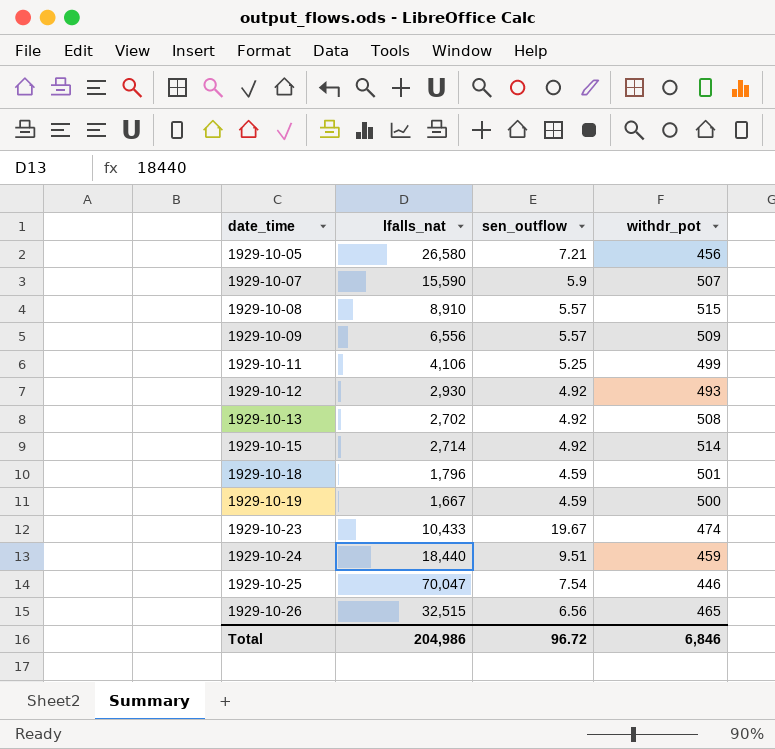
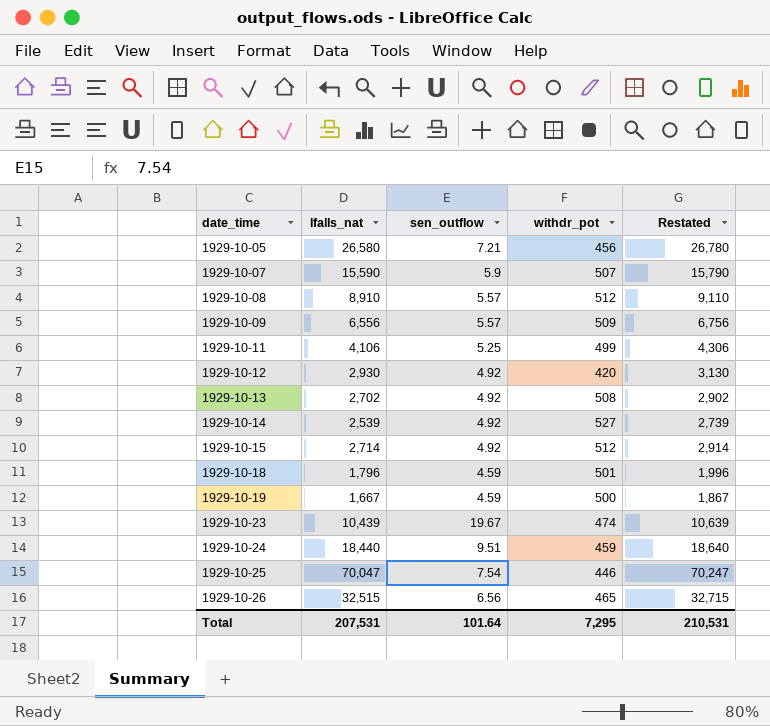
column Restated | formula: none -> [lfalls_nat] + 200
1929-10-08 | withdr_pot: 515 -> 512
1929-10-12 | withdr_pot: 493 -> 420
row 1929-10-14: none -> 2,539 | 4.92 | 527 | 2,739
1929-10-15 | withdr_pot: 514 -> 512
1929-10-23 | lfalls_nat: 10,433 -> 10,439
Total | lfalls_nat: 204,986 -> 207,531
Total | sen_outflow: 96.72 -> 101.64
Total | withdr_pot: 6,846 -> 7,295

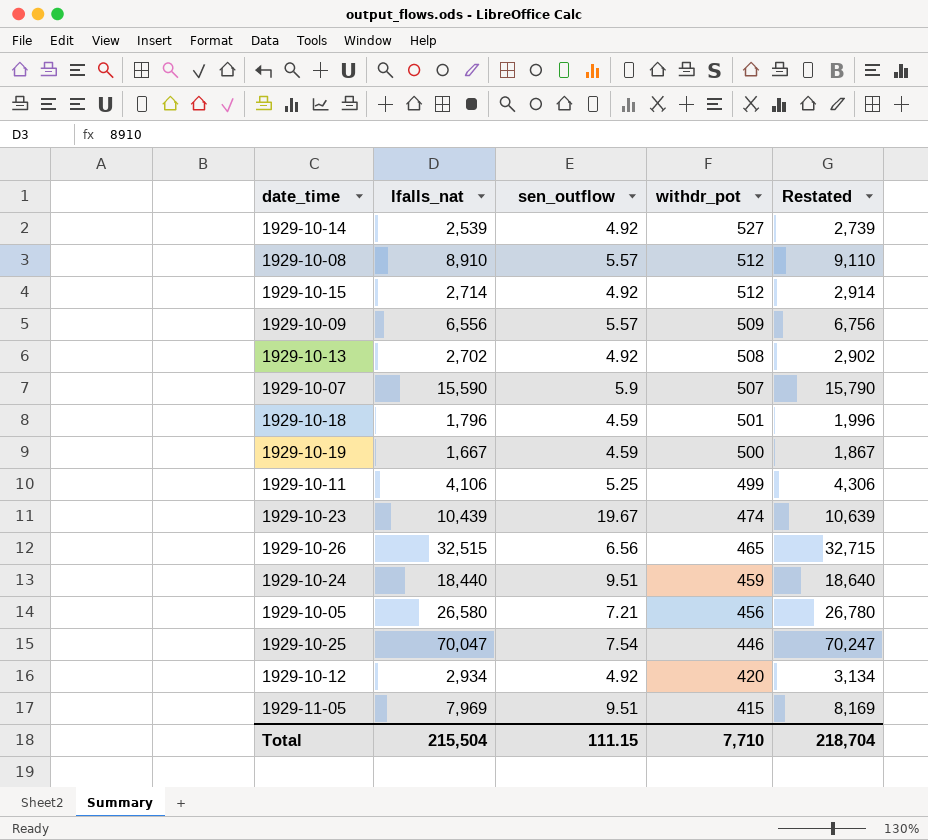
row order: date_time ascending -> withdr_pot descending
1929-10-12 | lfalls_nat: 2,930 -> 2,934
1929-10-12 | Restated: 3,130 -> 3,134
row 1929-11-05: none -> 7,969 | 9.51 | 415 | 8,169
Total | lfalls_nat: 207,531 -> 215,504
Total | sen_outflow: 101.64 -> 111.15
Total | withdr_pot: 7,295 -> 7,710
Total | Restated: 210,531 -> 218,704

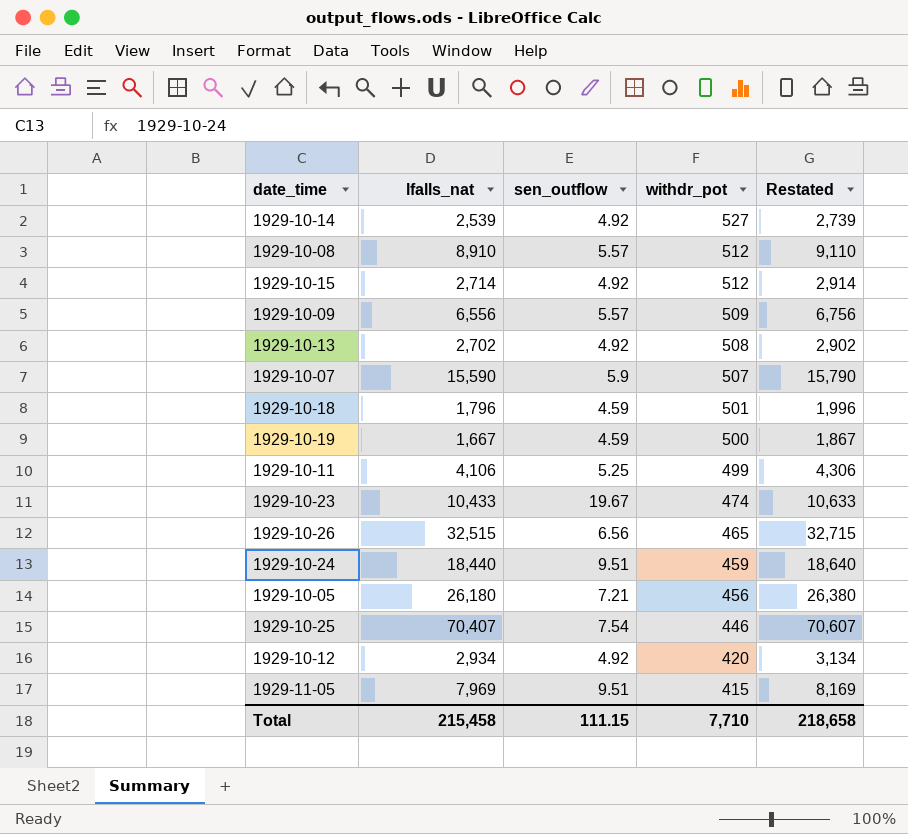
1929-10-23 | lfalls_nat: 10,439 -> 10,433
1929-10-23 | Restated: 10,639 -> 10,633
1929-10-05 | lfalls_nat: 26,580 -> 26,180
1929-10-05 | Restated: 26,780 -> 26,380
1929-10-25 | lfalls_nat: 70,047 -> 70,407
1929-10-25 | Restated: 70,247 -> 70,607
Total | lfalls_nat: 215,504 -> 215,458
Total | Restated: 218,704 -> 218,658

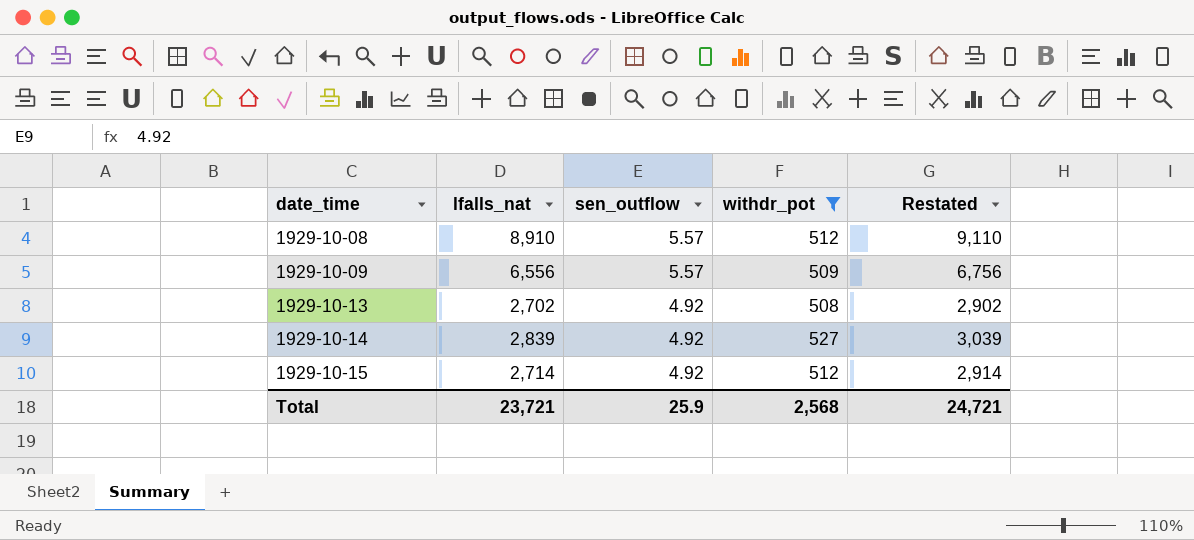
filter: none -> withdr_pot >= 508
row order: withdr_pot descending -> date_time ascending
1929-10-14 | lfalls_nat: 2,539 -> 2,839
1929-10-14 | Restated: 2,739 -> 3,039
Total | lfalls_nat: 215,458 -> 23,721
Total | sen_outflow: 111.15 -> 25.9
Total | withdr_pot: 7,710 -> 2,568
Total | Restated: 218,658 -> 24,721

